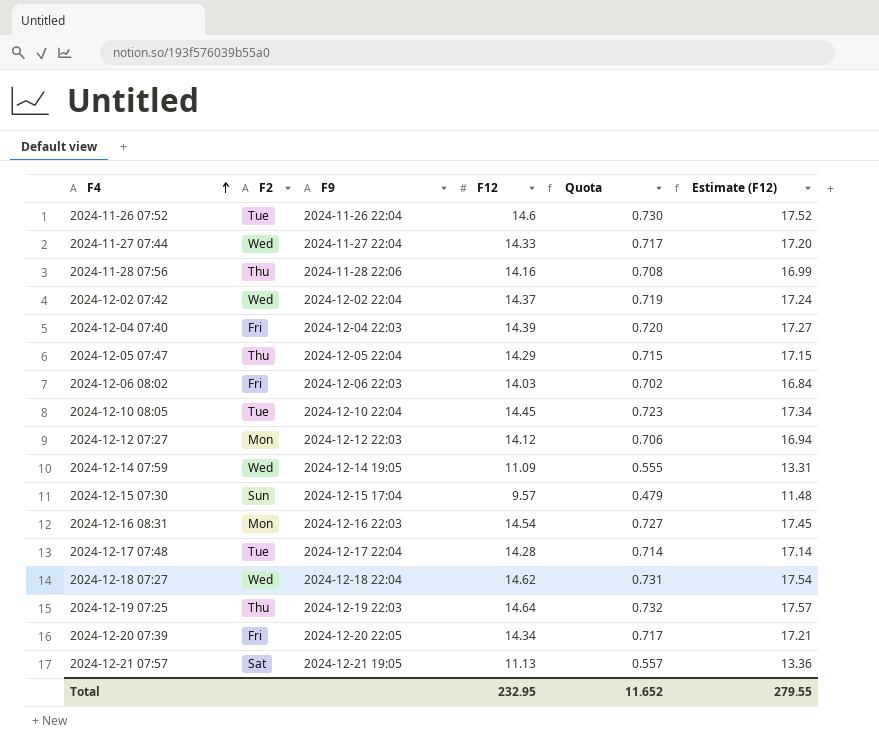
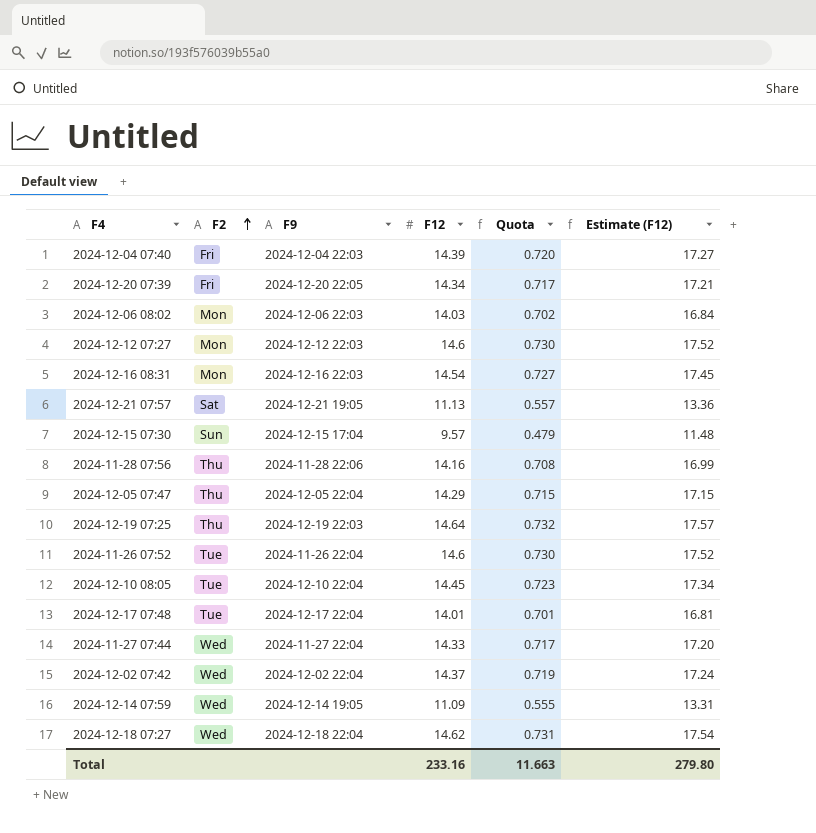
row order: F4 ascending -> F2 ascending
2024-12-06 08:02 | F2: Fri -> Mon
2024-12-12 07:27 | F12: 14.12 -> 14.6
2024-12-12 07:27 | Quota: 0.706 -> 0.730
2024-12-12 07:27 | Estimate (F12): 16.94 -> 17.52
2024-12-17 07:48 | F12: 14.28 -> 14.01
2024-12-17 07:48 | Quota: 0.714 -> 0.701
2024-12-17 07:48 | Estimate (F12): 17.14 -> 16.81
Total | F12: 232.95 -> 233.16
Total | Quota: 11.652 -> 11.663
Total | Estimate (F12): 279.55 -> 279.80

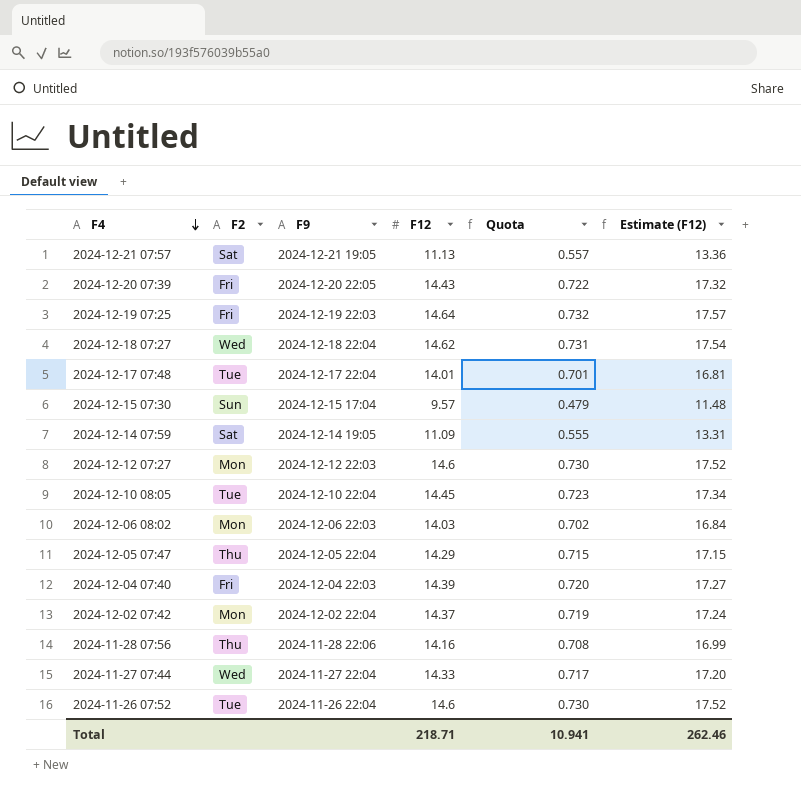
row order: F2 ascending -> F4 descending
row 2024-12-16 08:31: Mon | 2024-12-16 22:03 | 14.54 | 0.727 | 17.45 -> none
2024-12-20 07:39 | F12: 14.34 -> 14.43
2024-12-20 07:39 | Quota: 0.717 -> 0.722
2024-12-20 07:39 | Estimate (F12): 17.21 -> 17.32
2024-12-19 07:25 | F2: Thu -> Fri
2024-12-14 07:59 | F2: Wed -> Sat
2024-12-02 07:42 | F2: Wed -> Mon
Total | F12: 233.16 -> 218.71
Total | Quota: 11.663 -> 10.941
Total | Estimate (F12): 279.80 -> 262.46

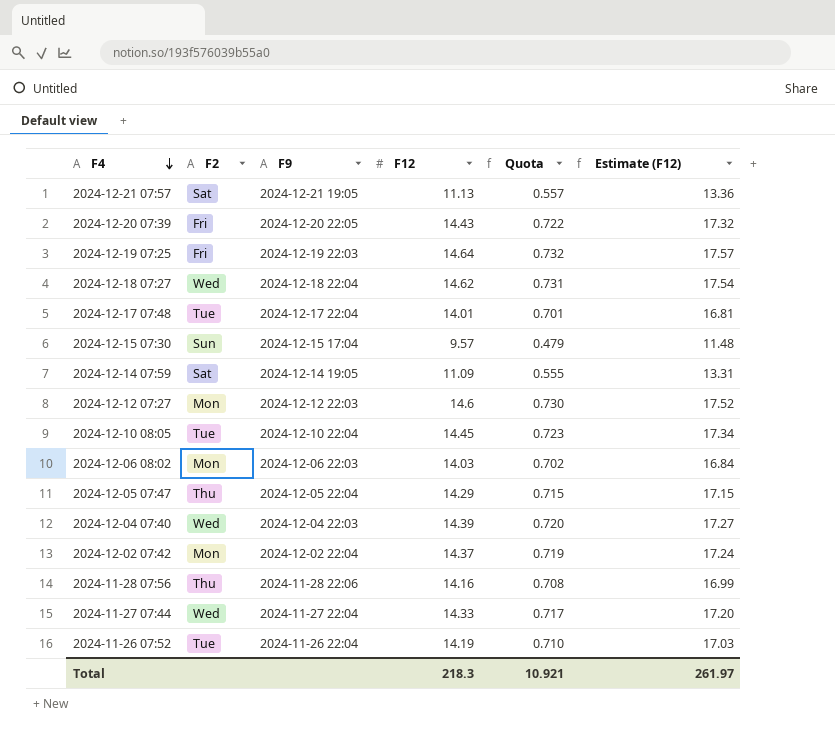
2024-12-04 07:40 | F2: Fri -> Wed
2024-11-26 07:52 | F12: 14.6 -> 14.19
2024-11-26 07:52 | Quota: 0.730 -> 0.710
2024-11-26 07:52 | Estimate (F12): 17.52 -> 17.03
Total | F12: 218.71 -> 218.3
Total | Quota: 10.941 -> 10.921
Total | Estimate (F12): 262.46 -> 261.97

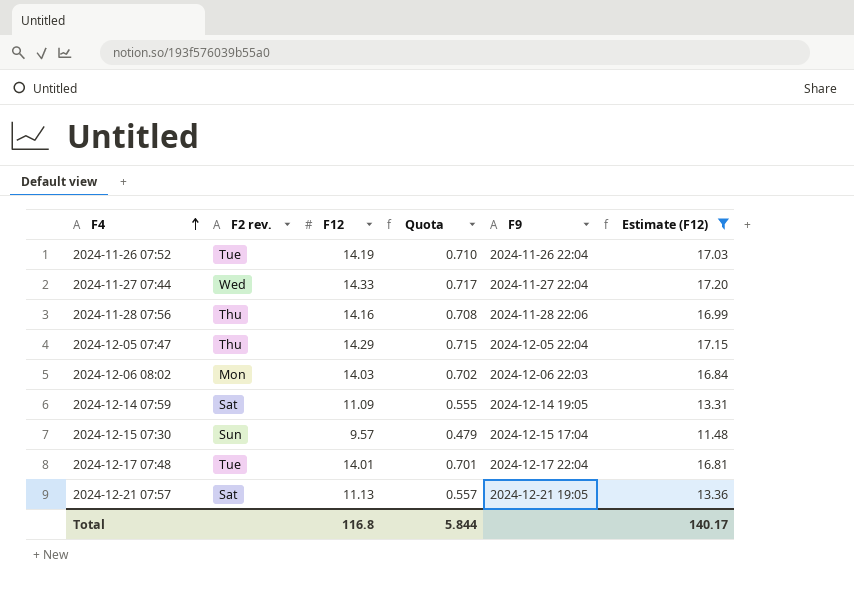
filter: none -> Estimate (F12) <= 17.20
row order: F4 descending -> F4 ascending
column name: F2 -> F2 rev.
column F9 | position: 3 -> 5
Total | F12: 218.3 -> 116.8
Total | Quota: 10.921 -> 5.844
Total | Estimate (F12): 261.97 -> 140.17

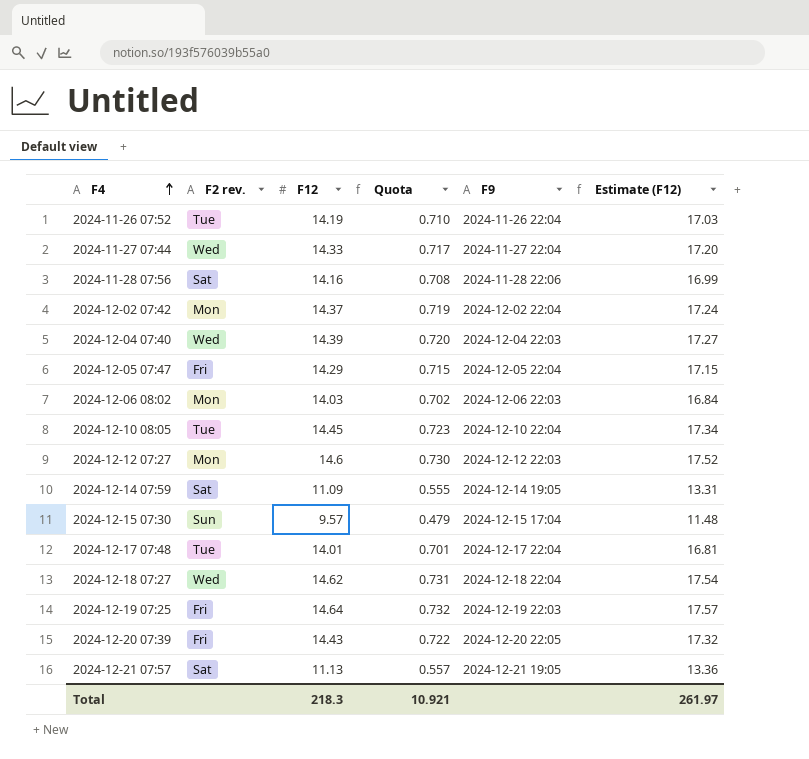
filter: Estimate (F12) <= 17.20 -> none
2024-11-28 07:56 | F2 rev.: Thu -> Sat
2024-12-05 07:47 | F2 rev.: Thu -> Fri
Total | F12: 116.8 -> 218.3
Total | Quota: 5.844 -> 10.921
Total | Estimate (F12): 140.17 -> 261.97

